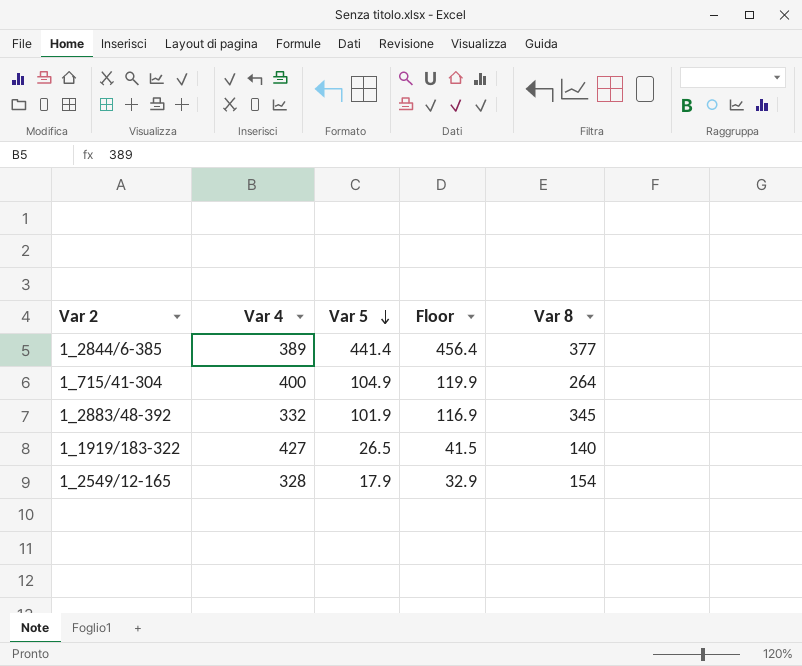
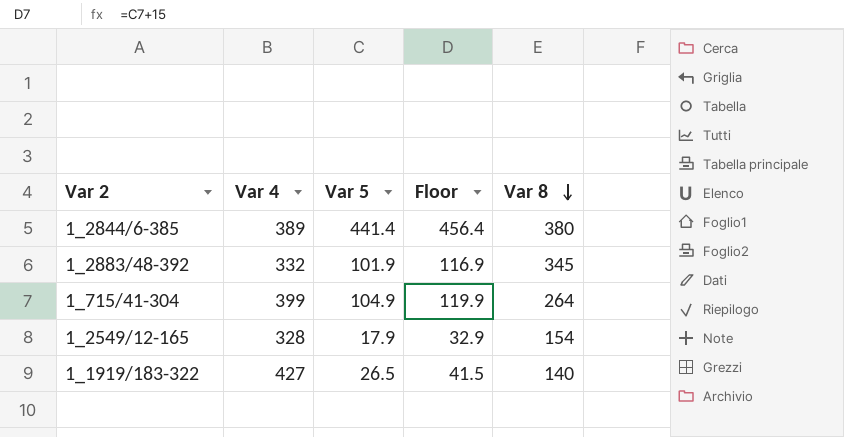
row order: Var 5 descending -> Var 8 descending
1_2844/6-385 | Var 8: 377 -> 380
1_715/41-304 | Var 4: 400 -> 399

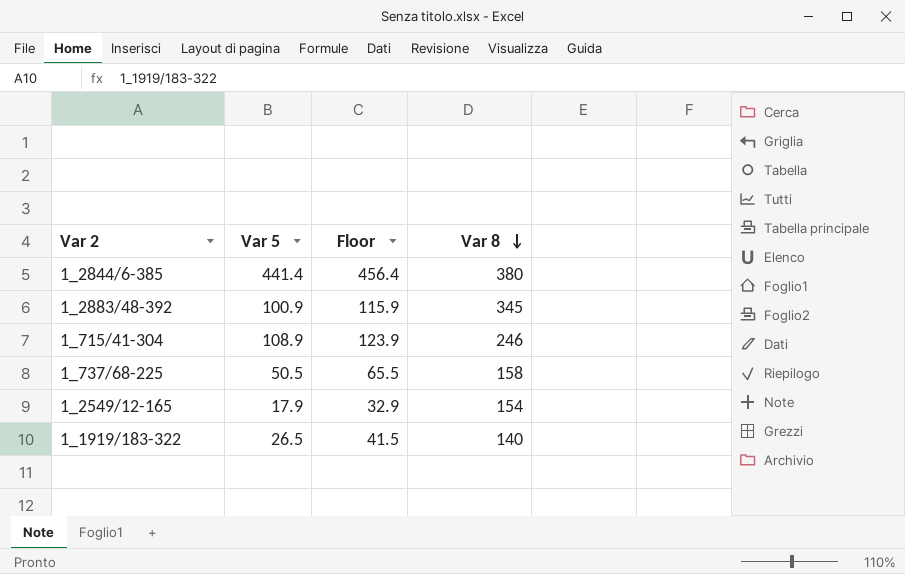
column Var 4 | position: 2 -> none
1_2883/48-392 | Var 5: 101.9 -> 100.9
1_2883/48-392 | Floor: 116.9 -> 115.9
1_715/41-304 | Var 5: 104.9 -> 108.9
1_715/41-304 | Floor: 119.9 -> 123.9
1_715/41-304 | Var 8: 264 -> 246
row 1_737/68-225: none -> 50.5 | 65.5 | 158

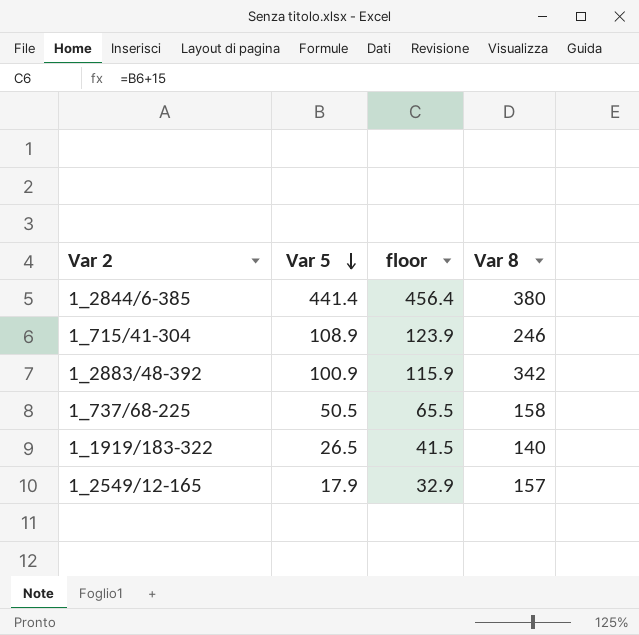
row order: Var 8 descending -> Var 5 descending
column name: Floor -> floor
1_2883/48-392 | Var 8: 345 -> 342
1_2549/12-165 | Var 8: 154 -> 157

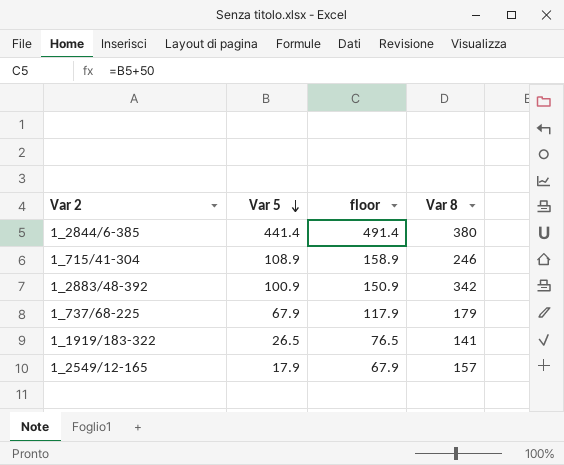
column floor | formula: [Var 5] + 15 -> [Var 5] + 50
1_737/68-225 | Var 5: 50.5 -> 67.9
1_737/68-225 | Var 8: 158 -> 179
1_1919/183-322 | Var 8: 140 -> 141

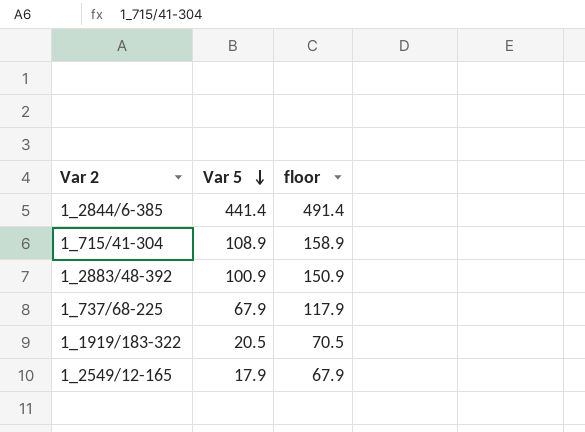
column Var 8 | position: 4 -> none
1_1919/183-322 | Var 5: 26.5 -> 20.5
1_1919/183-322 | floor: 76.5 -> 70.5

